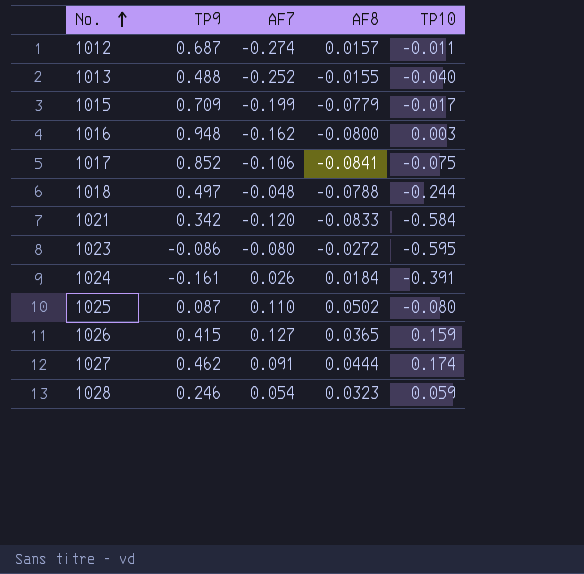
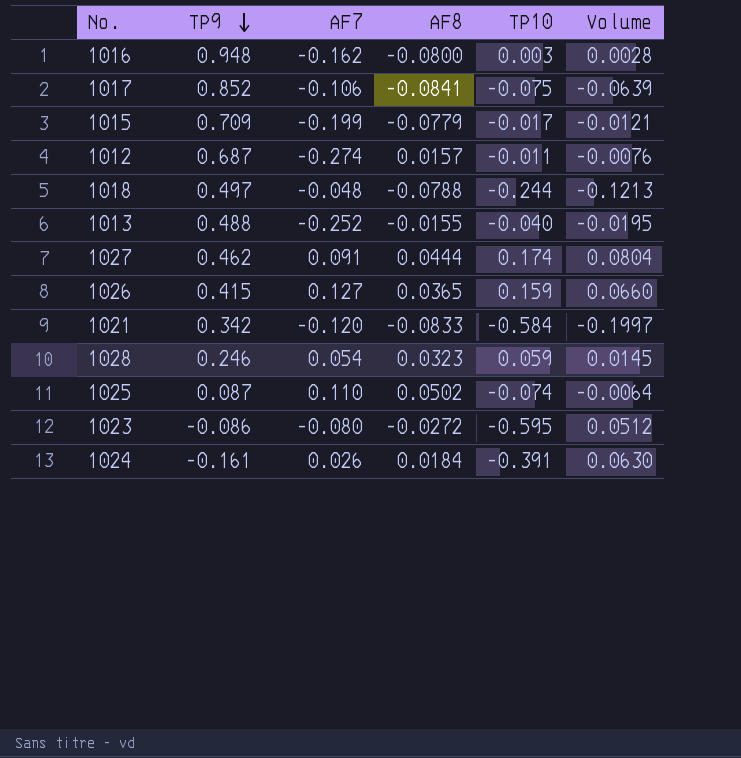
row order: No. ascending -> TP9 descending
column Volume | formula: none -> [TP9] * [TP10]
1025 | TP10: -0.080 -> -0.074

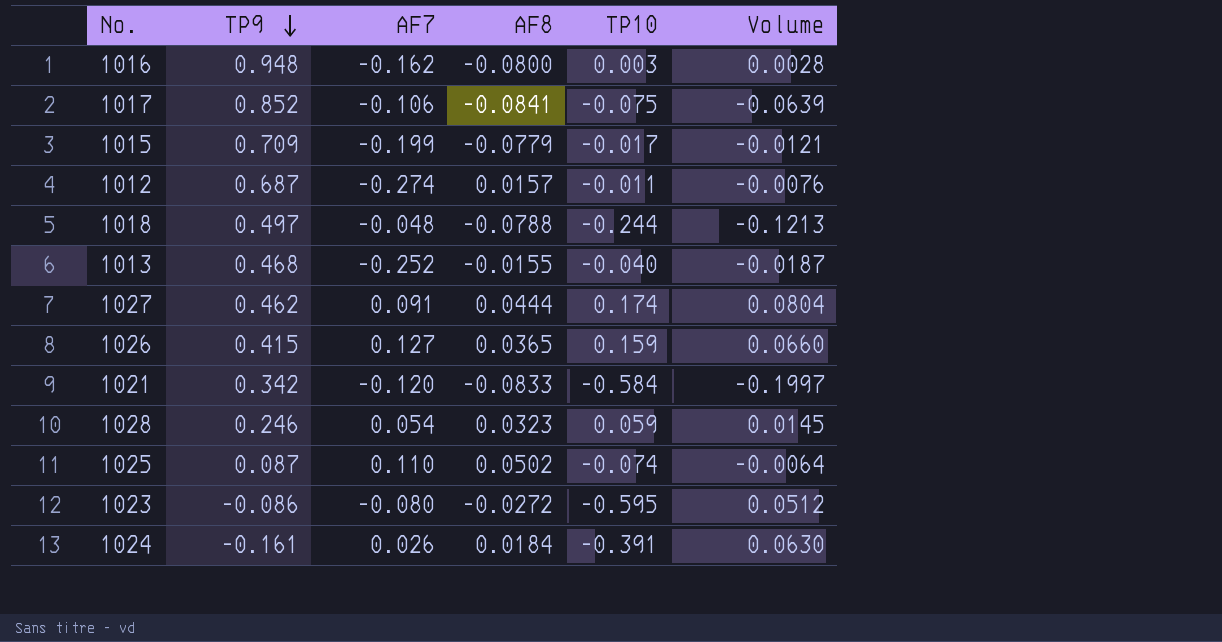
1013 | TP9: 0.488 -> 0.468
1013 | Volume: -0.0195 -> -0.0187

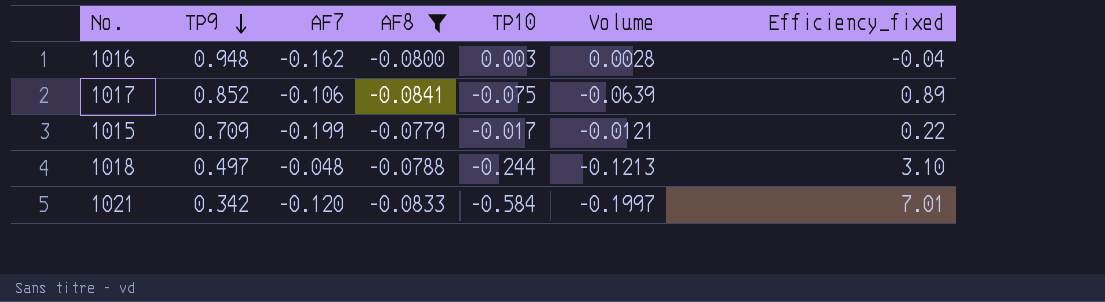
filter: none -> AF8 <= -0.0779
column Efficiency_fixed | formula: none -> [TP10] / [AF8]

